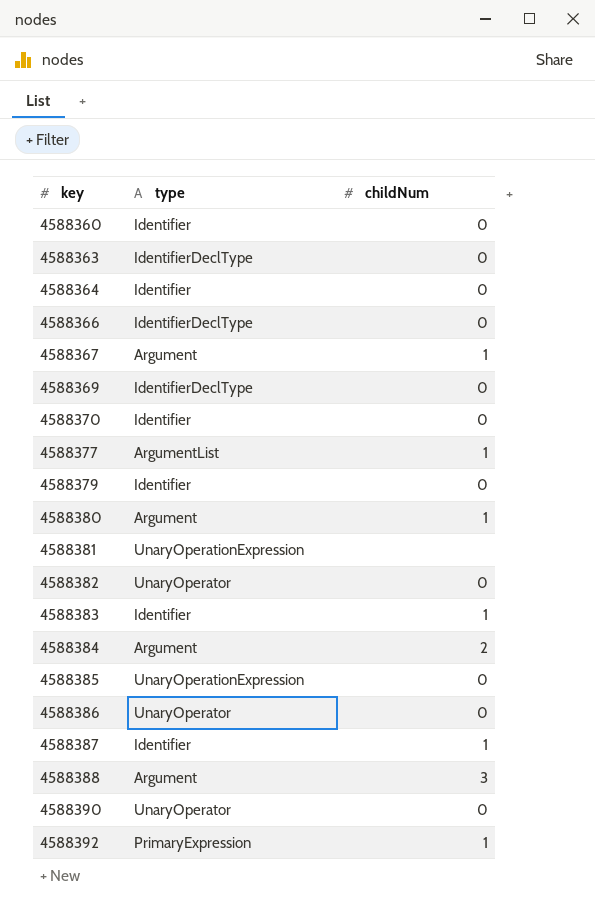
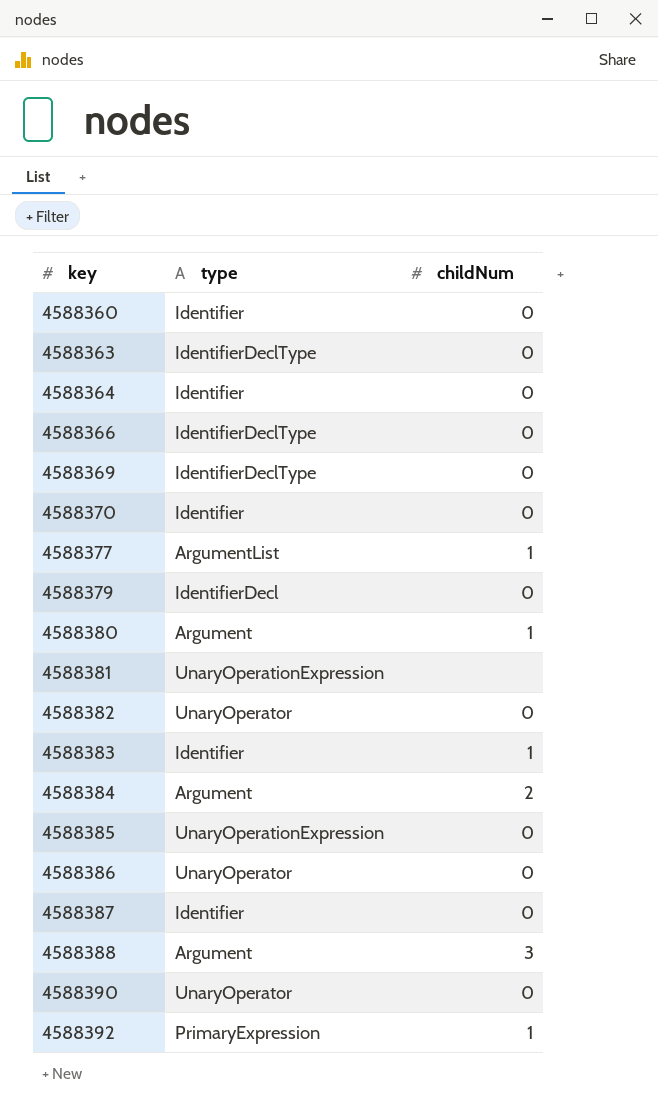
row 4588367: Argument | 1 -> none
4588379 | type: Identifier -> IdentifierDecl
4588387 | childNum: 1 -> 0

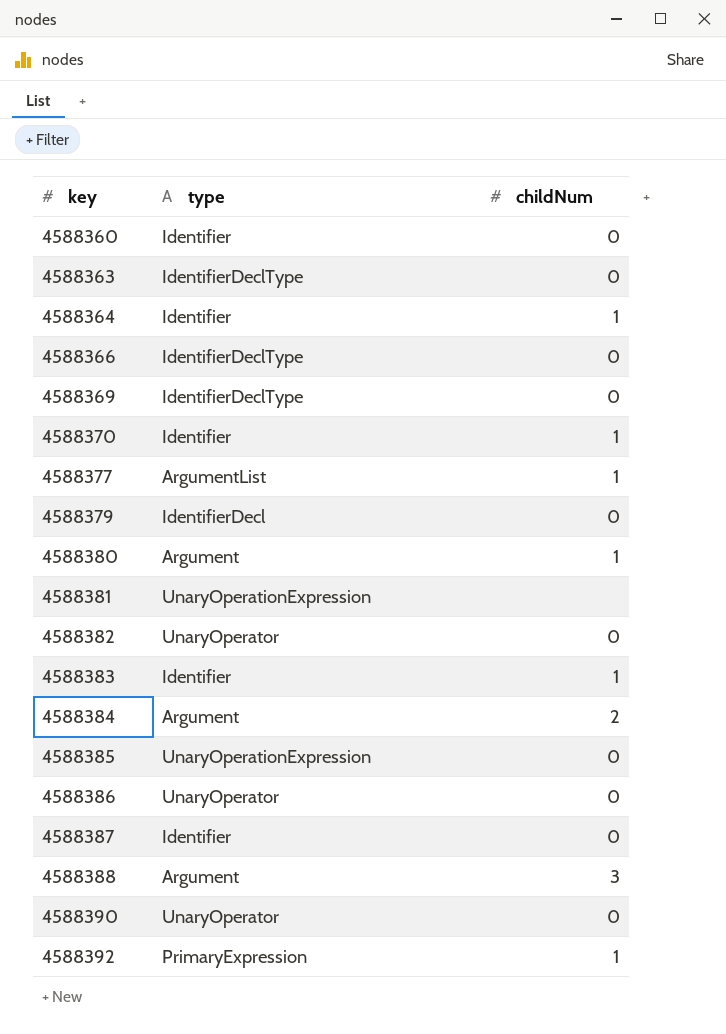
4588364 | childNum: 0 -> 1
4588370 | childNum: 0 -> 1

